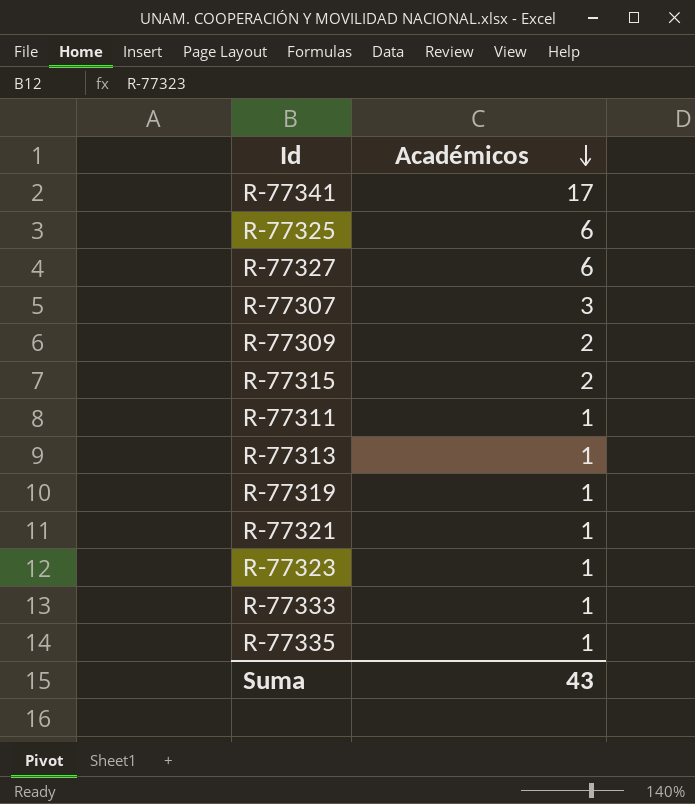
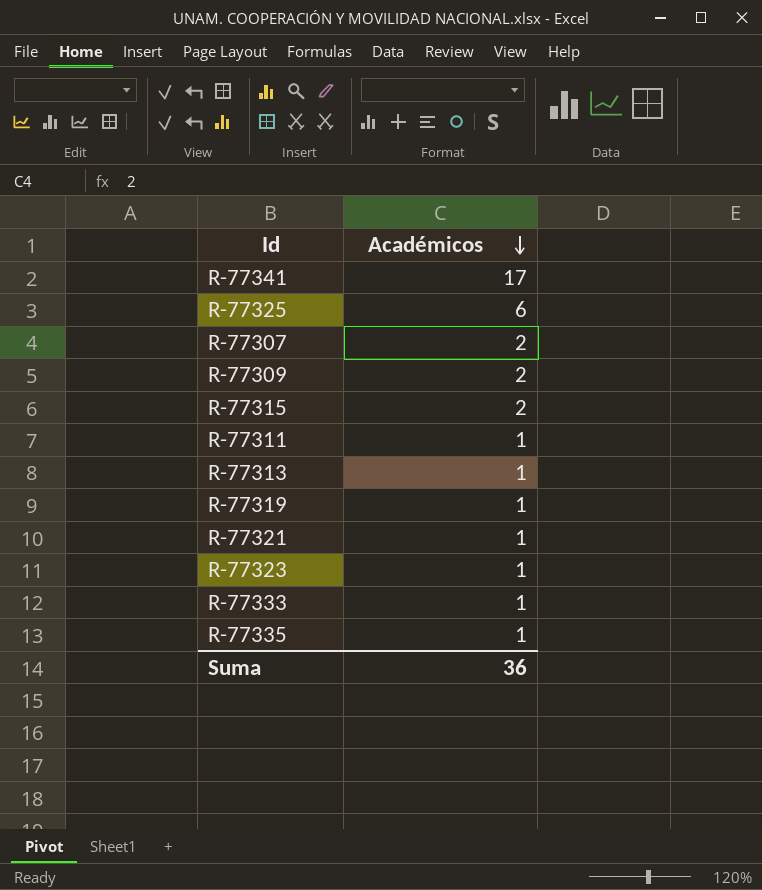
row R-77327: 6 -> none
R-77307 | Académicos: 3 -> 2
Suma | Académicos: 43 -> 36

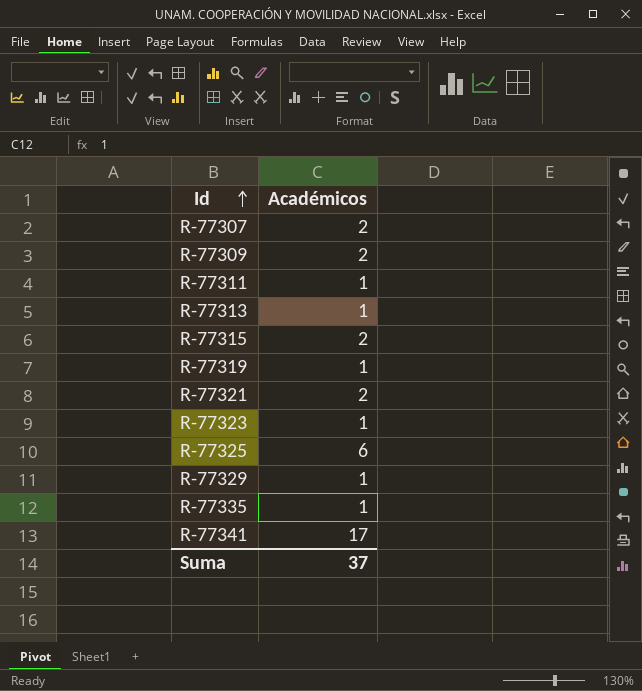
row order: Académicos descending -> Id ascending
row R-77333: 1 -> none
R-77321 | Académicos: 1 -> 2
row R-77329: none -> 1
Suma | Académicos: 36 -> 37

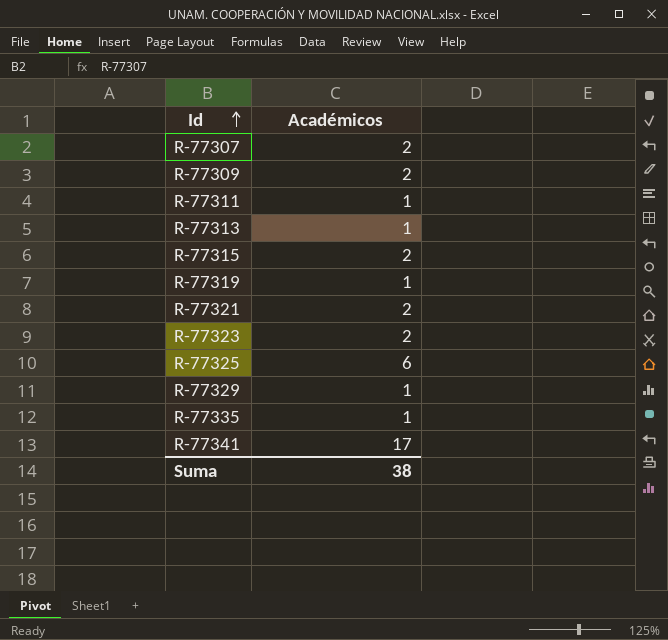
R-77323 | Académicos: 1 -> 2
Suma | Académicos: 37 -> 38

